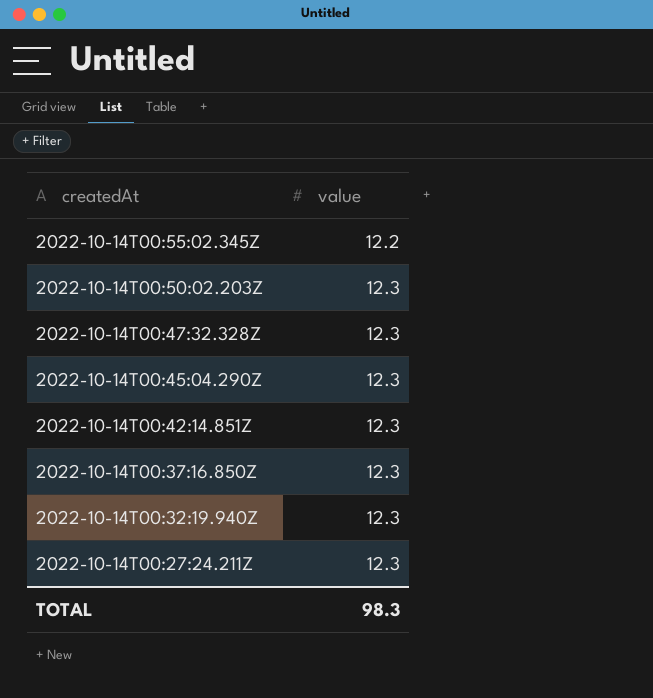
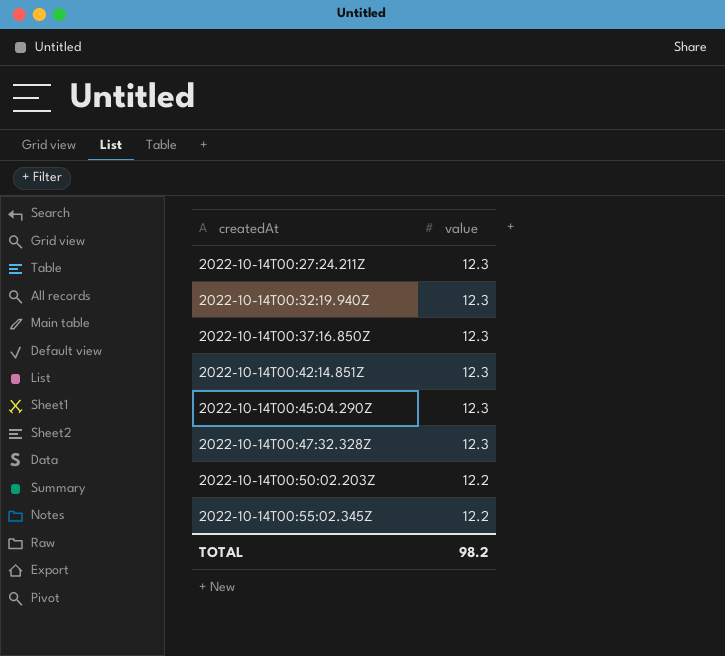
row order: createdAt descending -> createdAt ascending
2022-10-14T00:50:02.203Z | value: 12.3 -> 12.2
TOTAL | value: 98.3 -> 98.2

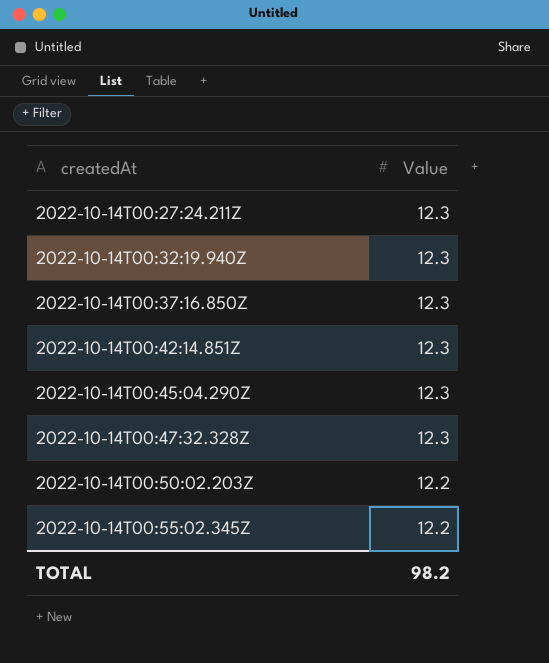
column name: value -> Value

